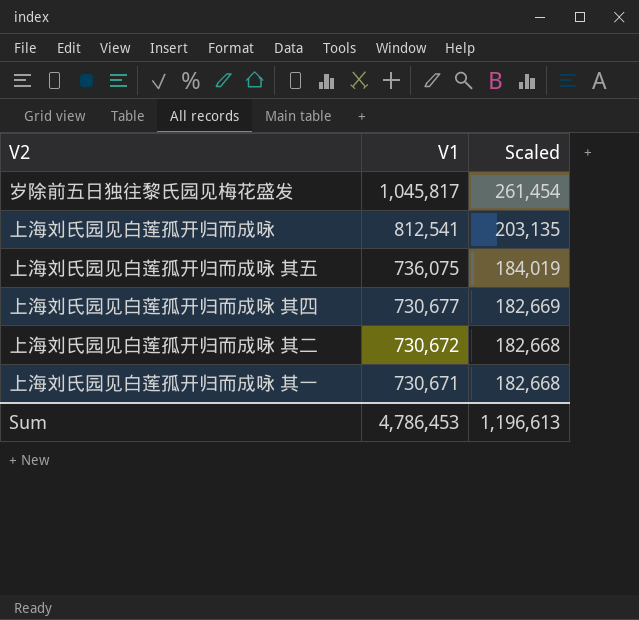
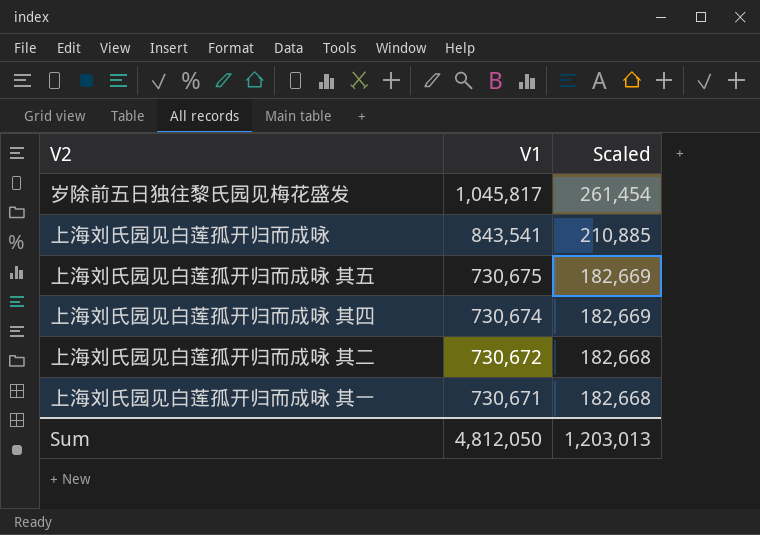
上海刘氏园见白莲孤开归而成咏 | V1: 812,541 -> 843,541
上海刘氏园见白莲孤开归而成咏 | Scaled: 203,135 -> 210,885
上海刘氏园见白莲孤开归而成咏 其五 | V1: 736,075 -> 730,675
上海刘氏园见白莲孤开归而成咏 其五 | Scaled: 184,019 -> 182,669
上海刘氏园见白莲孤开归而成咏 其四 | V1: 730,677 -> 730,674
Sum | V1: 4,786,453 -> 4,812,050
Sum | Scaled: 1,196,613 -> 1,203,013

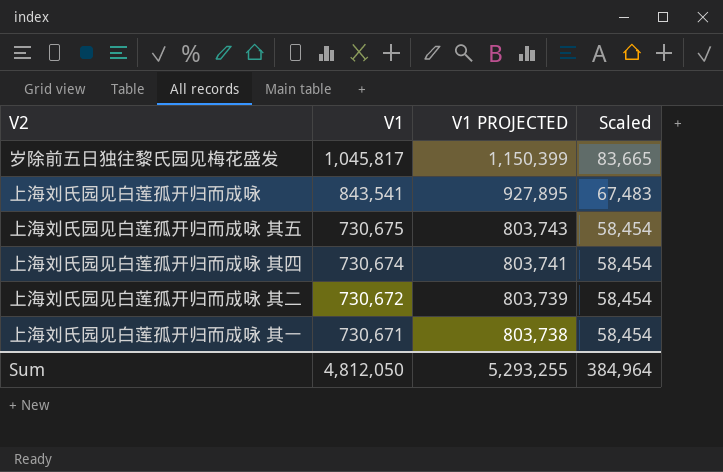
column V1 PROJECTED | formula: none -> [V1] * 1.1
column Scaled | formula: [V1] * 0.25 -> [V1] * 0.08
Sum | Scaled: 1,203,013 -> 384,964

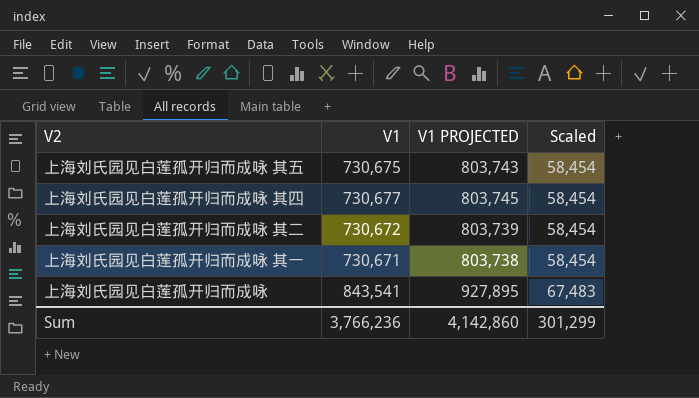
row order: V1 descending -> Scaled ascending
row 岁除前五日独往黎氏园见梅花盛发: 1,045,817 | 1,150,399 | 83,665 -> none
上海刘氏园见白莲孤开归而成咏 其四 | V1: 730,674 -> 730,677
上海刘氏园见白莲孤开归而成咏 其四 | V1 PROJECTED: 803,741 -> 803,745
Sum | V1: 4,812,050 -> 3,766,236
Sum | V1 PROJECTED: 5,293,255 -> 4,142,860
Sum | Scaled: 384,964 -> 301,299

